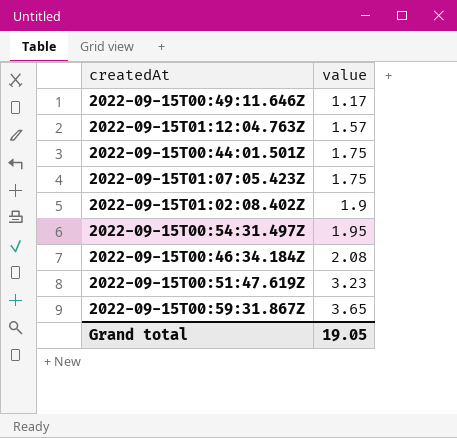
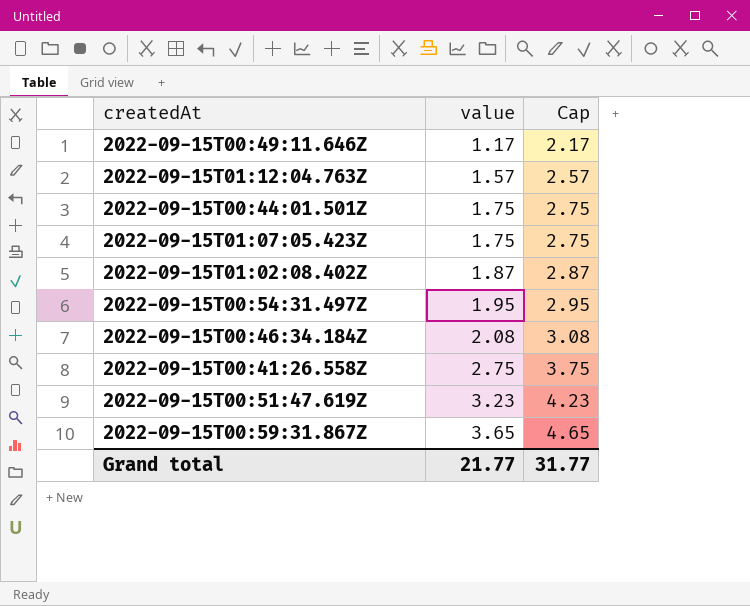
column Cap | formula: none -> [value] + 1
2022-09-15T01:02:08.402Z | value: 1.9 -> 1.87
row 2022-09-15T00:41:26.558Z: none -> 2.75 | 3.75
Grand total | value: 19.05 -> 21.77

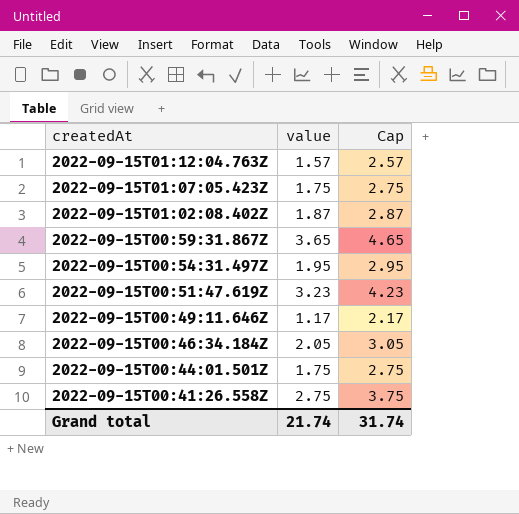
row order: value ascending -> createdAt descending
2022-09-15T00:46:34.184Z | value: 2.08 -> 2.05
2022-09-15T00:46:34.184Z | Cap: 3.08 -> 3.05
Grand total | value: 21.77 -> 21.74
Grand total | Cap: 31.77 -> 31.74

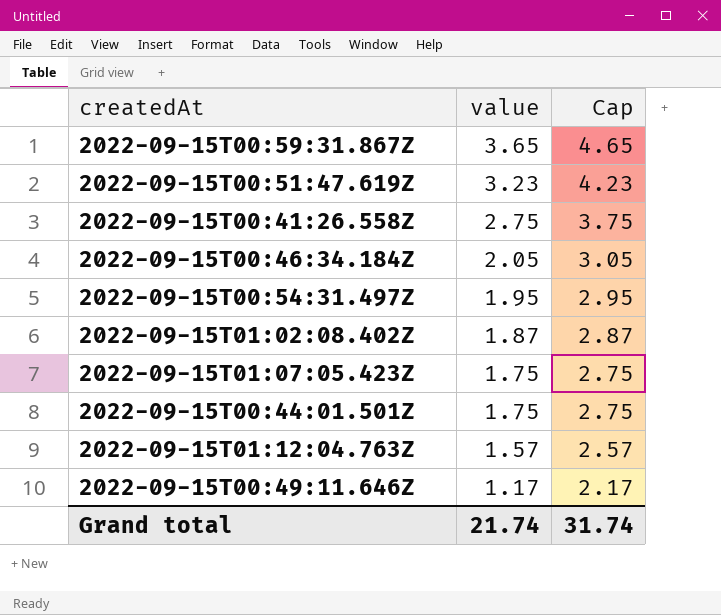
row order: createdAt descending -> value descending

